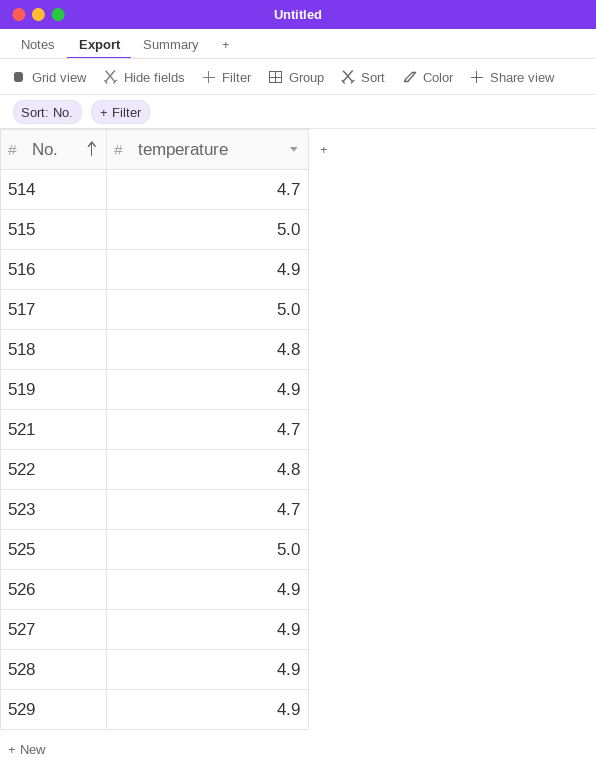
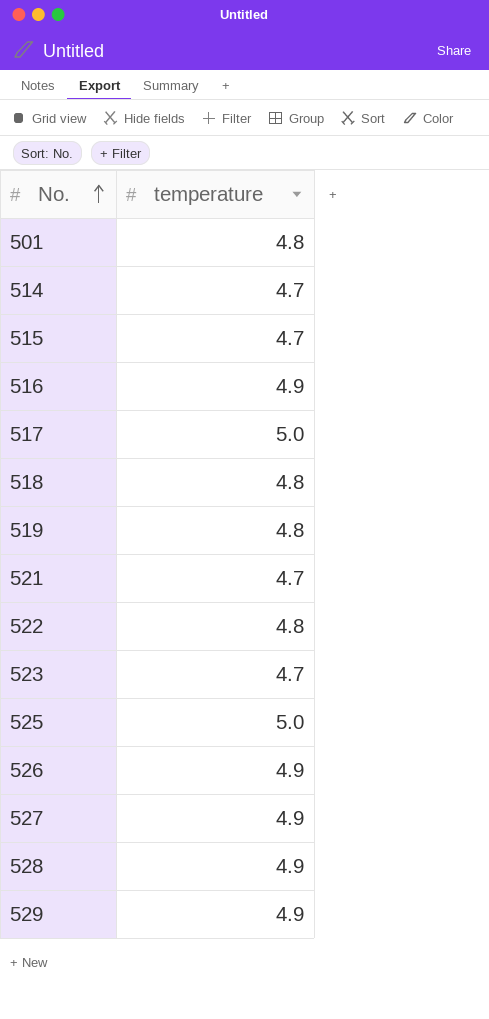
row 501: none -> 4.8
515 | temperature: 5.0 -> 4.7
519 | temperature: 4.9 -> 4.8

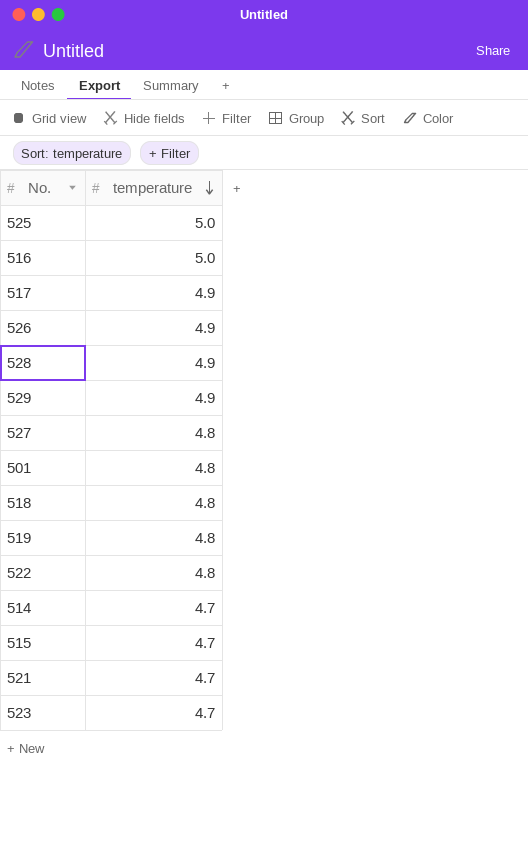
row order: No. ascending -> temperature descending
516 | temperature: 4.9 -> 5.0
517 | temperature: 5.0 -> 4.9
527 | temperature: 4.9 -> 4.8

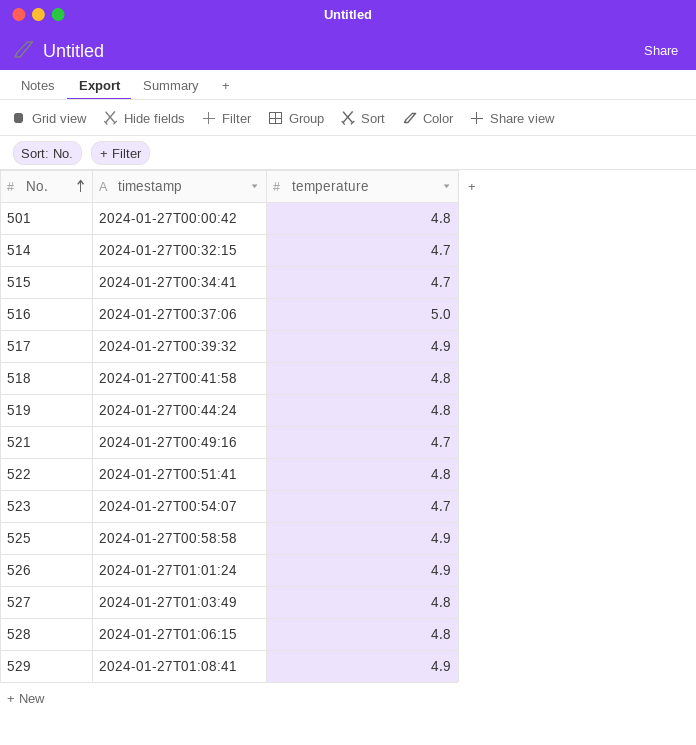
row order: temperature descending -> No. ascending
column timestamp | position: none -> 2
525 | temperature: 5.0 -> 4.9
528 | temperature: 4.9 -> 4.8

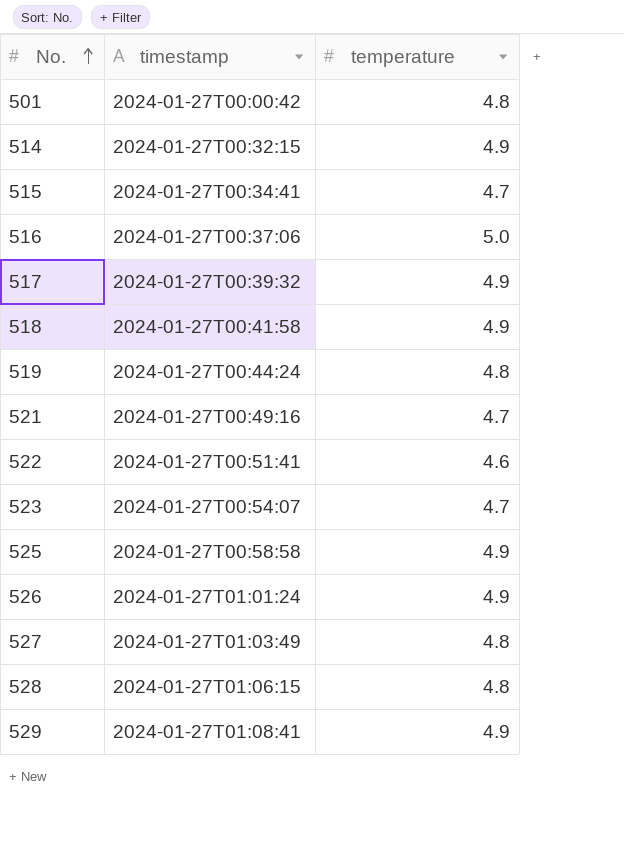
514 | temperature: 4.7 -> 4.9
518 | temperature: 4.8 -> 4.9
522 | temperature: 4.8 -> 4.6

